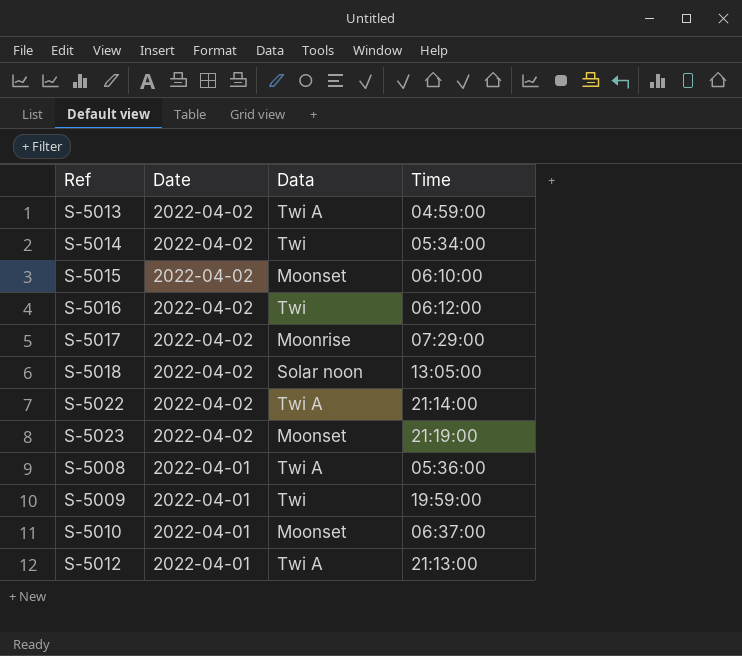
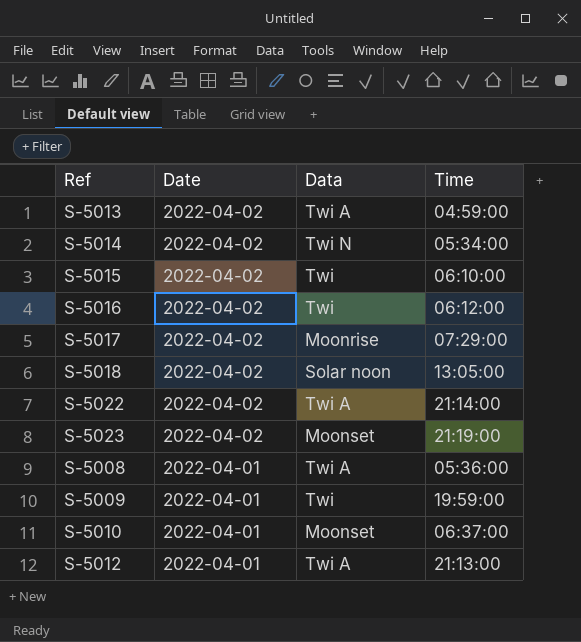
S-5014 | Data: Twi -> Twi N
S-5015 | Data: Moonset -> Twi

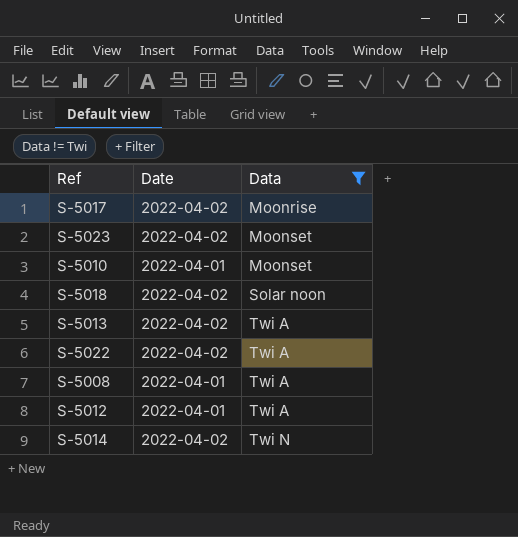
filter: none -> Data != Twi
row order: Date descending -> Data ascending
column Time | position: 4 -> none

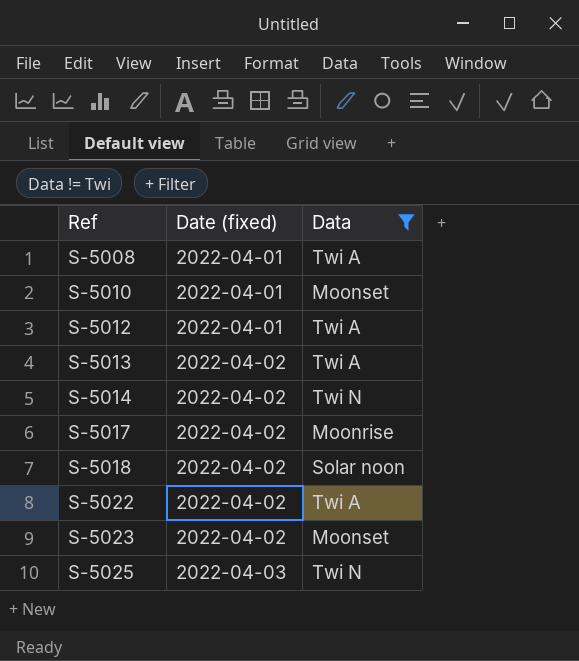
row order: Data ascending -> Ref ascending
column name: Date -> Date (fixed)
row S-5025: none -> 2022-04-03 | Twi N

